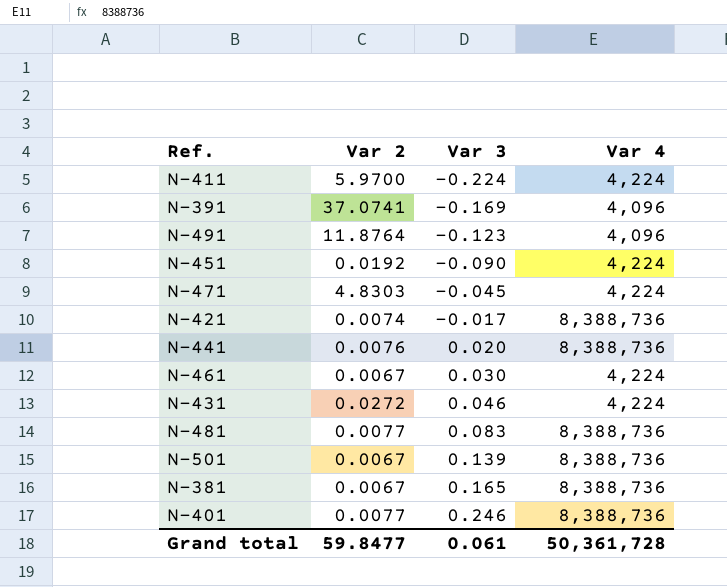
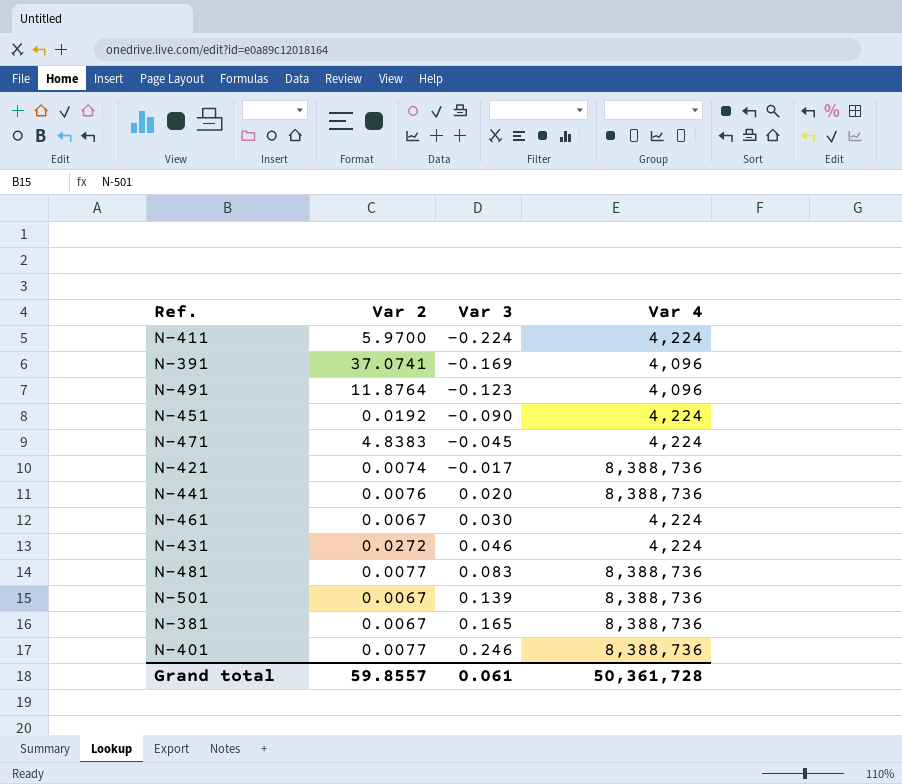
N-471 | Var 2: 4.8303 -> 4.8383
Grand total | Var 2: 59.8477 -> 59.8557

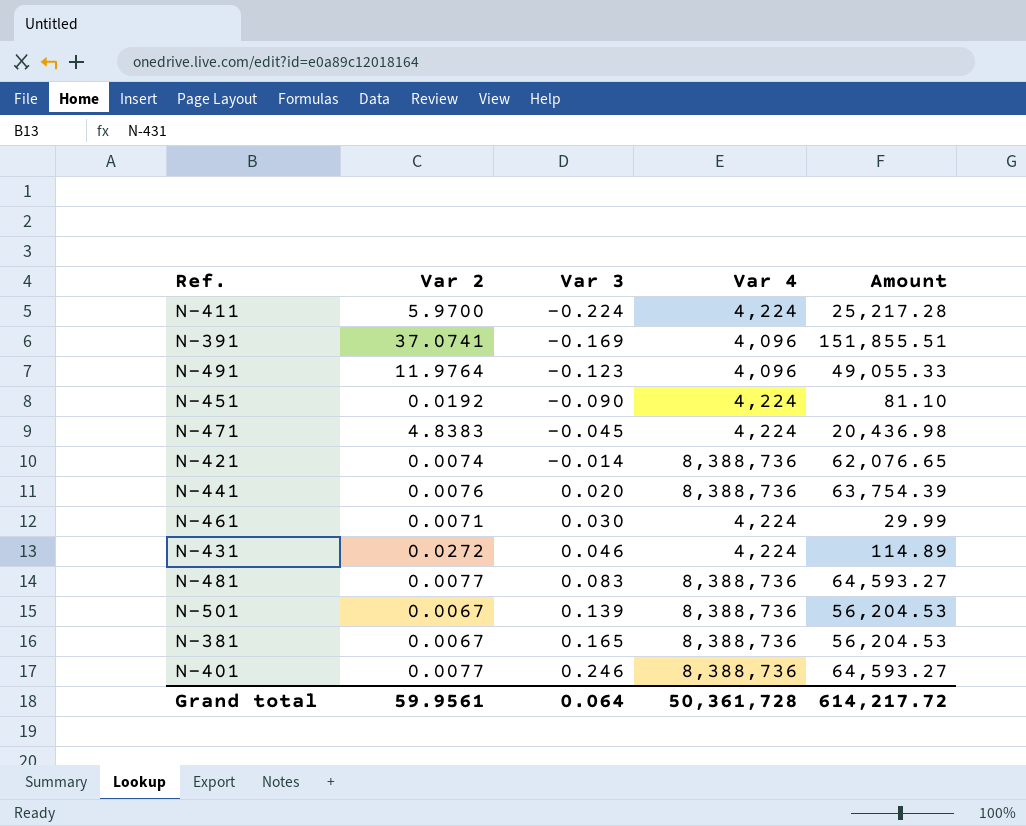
column Amount | formula: none -> [Var 2] * [Var 4]
N-491 | Var 2: 11.8764 -> 11.9764
N-421 | Var 3: -0.017 -> -0.014
N-461 | Var 2: 0.0067 -> 0.0071
Grand total | Var 2: 59.8557 -> 59.9561
Grand total | Var 3: 0.061 -> 0.064

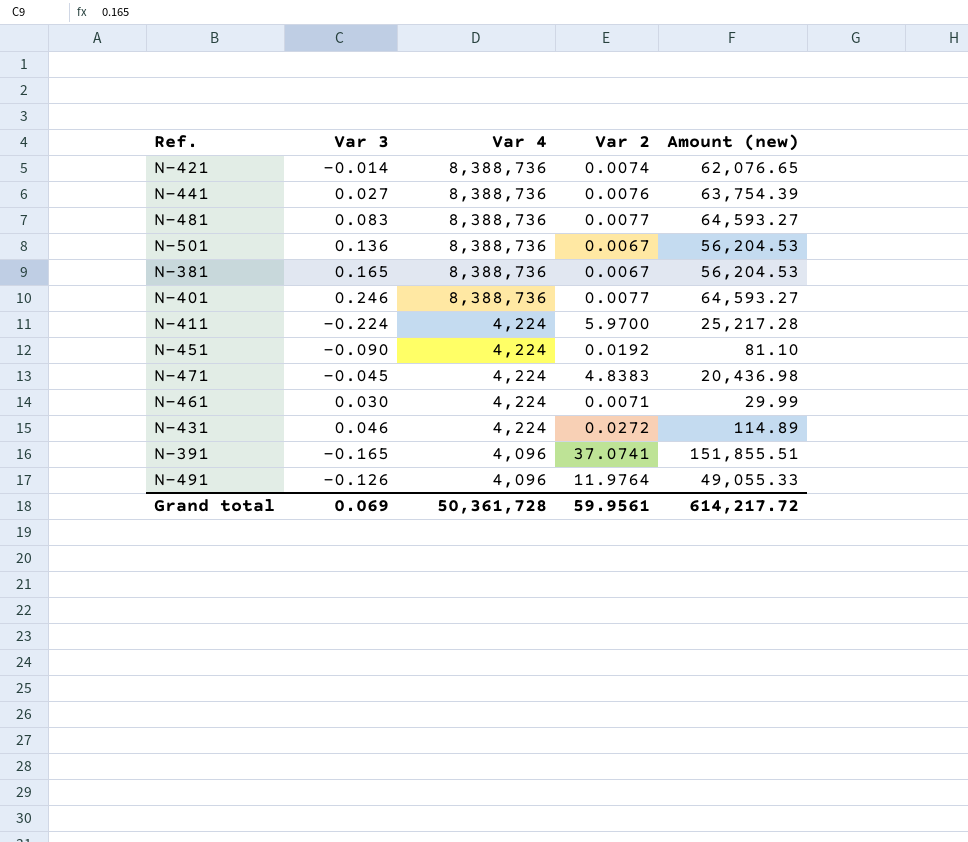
row order: Var 3 ascending -> Var 4 descending
column Var 2 | position: 2 -> 4
column name: Amount -> Amount (new)
N-441 | Var 3: 0.020 -> 0.027
N-501 | Var 3: 0.139 -> 0.136
N-391 | Var 3: -0.169 -> -0.165
N-491 | Var 3: -0.123 -> -0.126
Grand total | Var 3: 0.064 -> 0.069

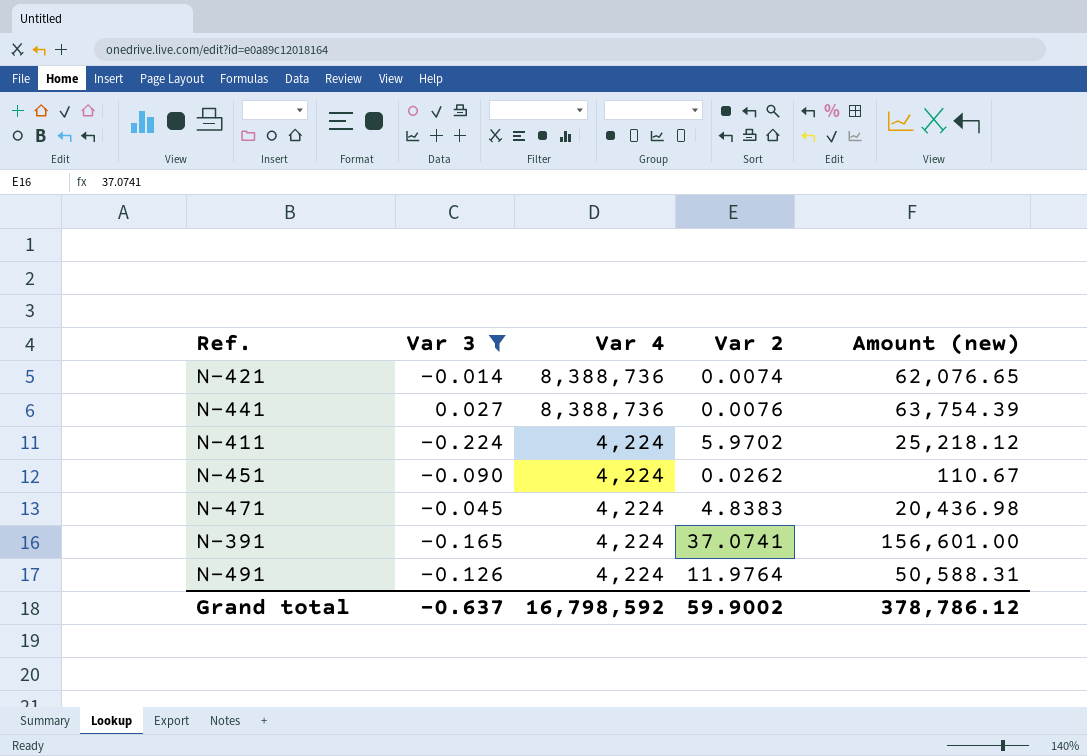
filter: none -> Var 3 <= 0.027
N-411 | Var 2: 5.9700 -> 5.9702
N-411 | Amount (new): 25,217.28 -> 25,218.12
N-451 | Var 2: 0.0192 -> 0.0262
N-451 | Amount (new): 81.10 -> 110.67
N-391 | Var 4: 4,096 -> 4,224
N-391 | Amount (new): 151,855.51 -> 156,601.00
N-491 | Var 4: 4,096 -> 4,224
N-491 | Amount (new): 49,055.33 -> 50,588.31
Grand total | Var 3: 0.069 -> -0.637
Grand total | Var 4: 50,361,728 -> 16,798,592
Grand total | Var 2: 59.9561 -> 59.9002
Grand total | Amount (new): 614,217.72 -> 378,786.12

